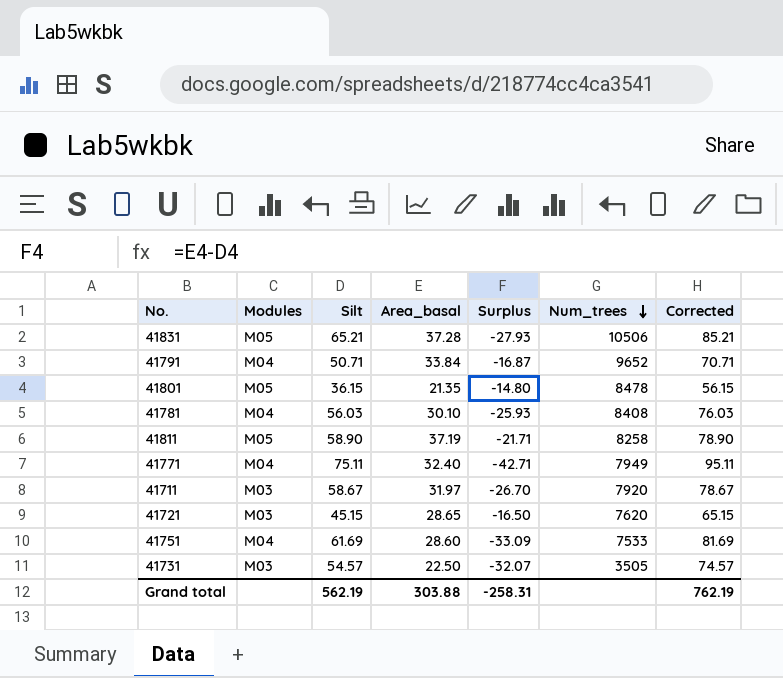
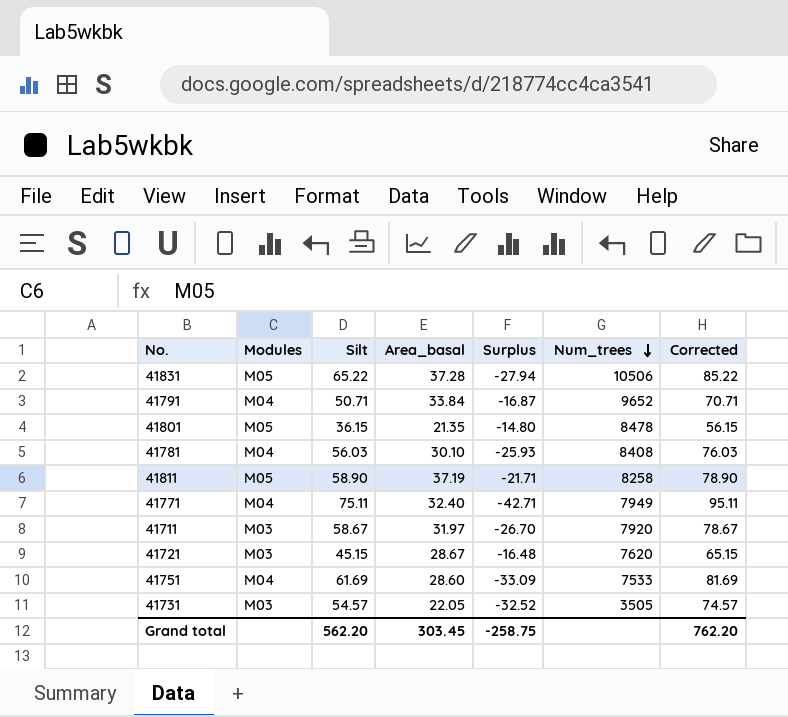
41831 | Silt: 65.21 -> 65.22
41831 | Surplus: -27.93 -> -27.94
41831 | Corrected: 85.21 -> 85.22
41721 | Area_basal: 28.65 -> 28.67
41721 | Surplus: -16.50 -> -16.48
41731 | Area_basal: 22.50 -> 22.05
41731 | Surplus: -32.07 -> -32.52
Grand total | Silt: 562.19 -> 562.20
Grand total | Area_basal: 303.88 -> 303.45
Grand total | Surplus: -258.31 -> -258.75
Grand total | Corrected: 762.19 -> 762.20

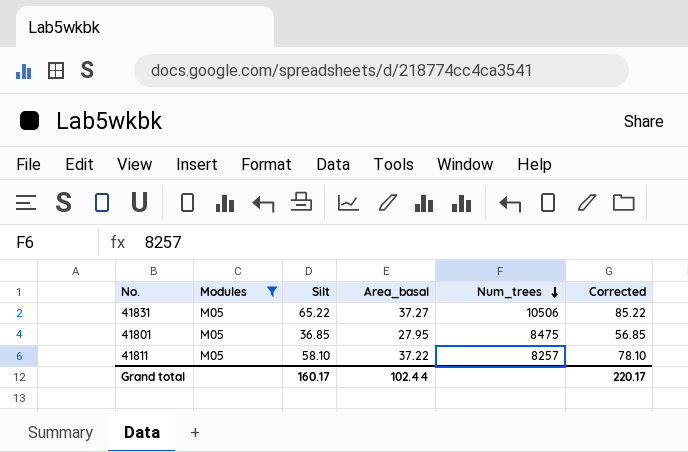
filter: none -> Modules = M05
column Surplus | formula: [Area_basal] - [Silt] -> none
41831 | Area_basal: 37.28 -> 37.27
41801 | Silt: 36.15 -> 36.85
41801 | Area_basal: 21.35 -> 27.95
41801 | Num_trees: 8478 -> 8475
41801 | Corrected: 56.15 -> 56.85
41811 | Silt: 58.90 -> 58.10
41811 | Area_basal: 37.19 -> 37.22
41811 | Num_trees: 8258 -> 8257
41811 | Corrected: 78.90 -> 78.10
Grand total | Silt: 562.20 -> 160.17
Grand total | Area_basal: 303.45 -> 102.44
Grand total | Corrected: 762.20 -> 220.17

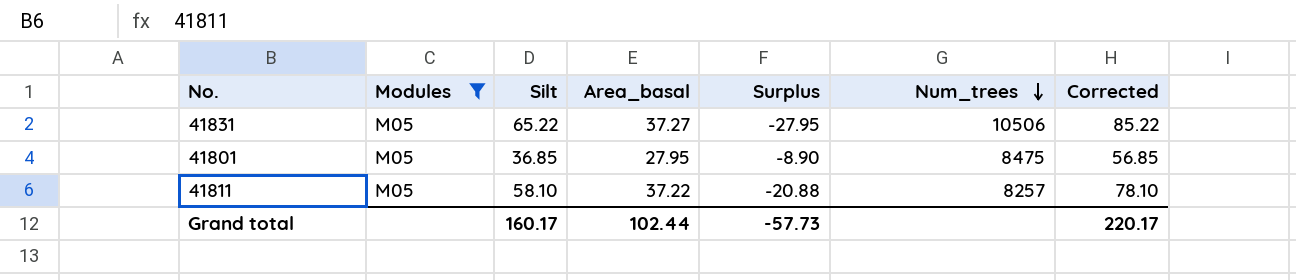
column Surplus | formula: none -> [Area_basal] - [Silt]

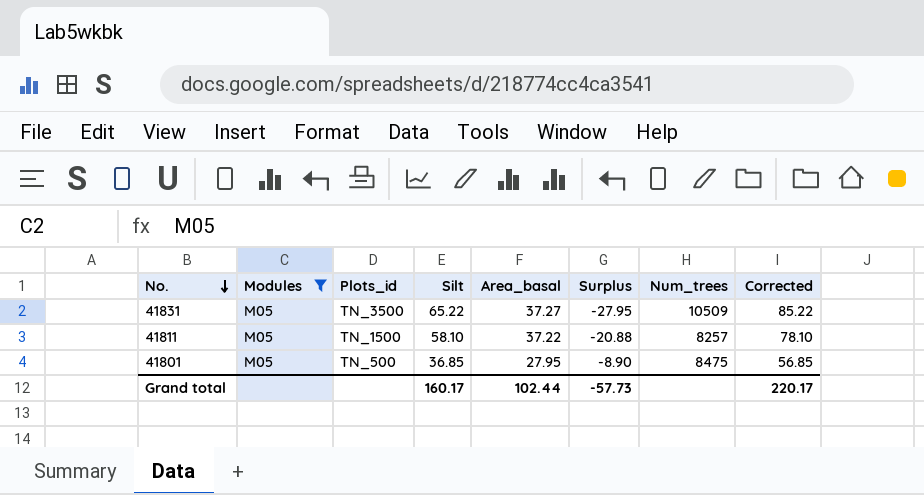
row order: Num_trees descending -> No. descending
column Plots_id | position: none -> 3
41831 | Num_trees: 10506 -> 10509

